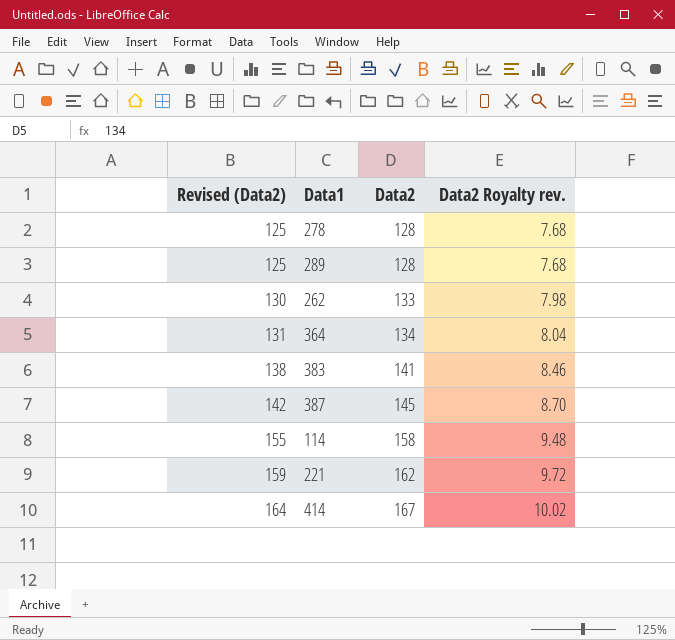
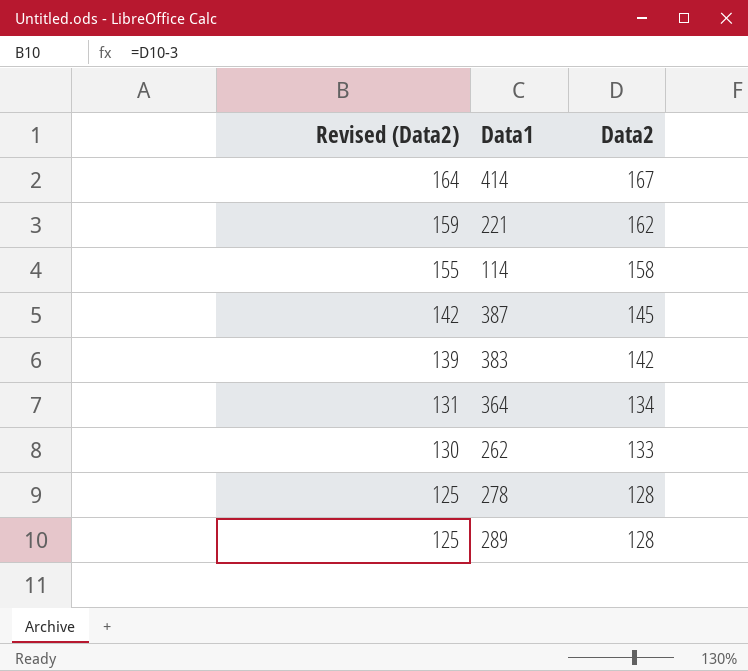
row order: Revised (Data2) ascending -> Revised (Data2) descending
column Data2 Royalty rev. | formula: [Data2] * 0.06 -> none
383 | Revised (Data2): 138 -> 139
383 | Data2: 141 -> 142

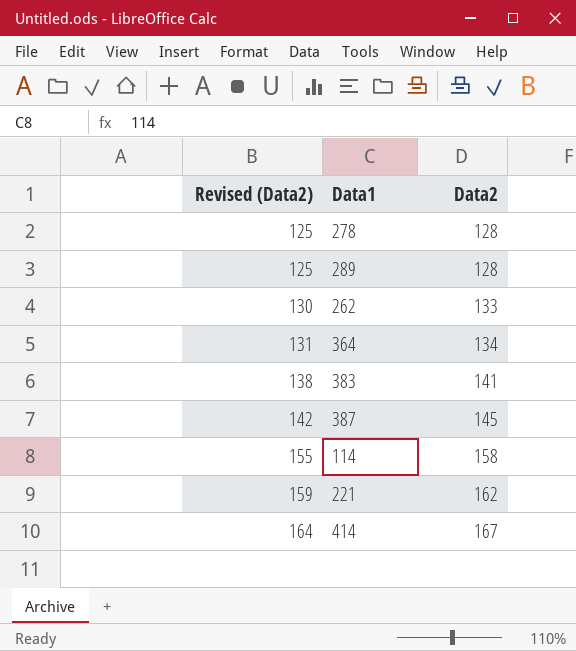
row order: Revised (Data2) descending -> Revised (Data2) ascending
383 | Revised (Data2): 139 -> 138
383 | Data2: 142 -> 141

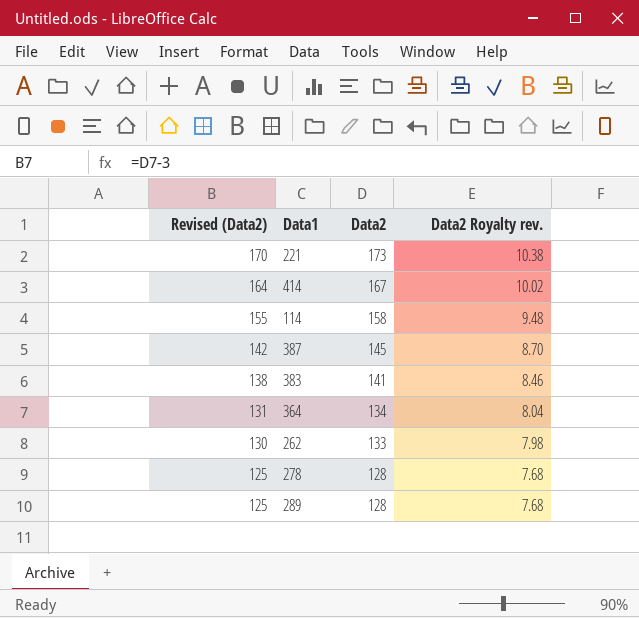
row order: Revised (Data2) ascending -> Revised (Data2) descending
column Data2 Royalty rev. | formula: none -> [Data2] * 0.06
221 | Revised (Data2): 159 -> 170
221 | Data2: 162 -> 173

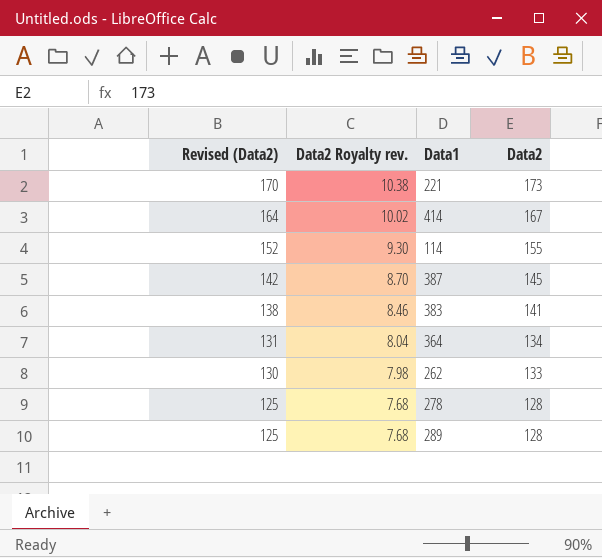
column Data2 Royalty rev. | position: 4 -> 2
114 | Revised (Data2): 155 -> 152
114 | Data2 Royalty rev.: 9.48 -> 9.30
114 | Data2: 158 -> 155

